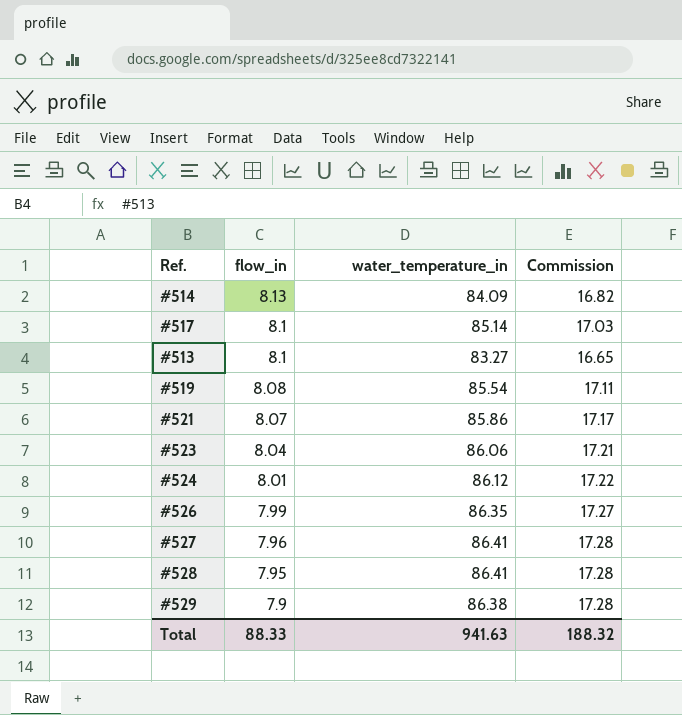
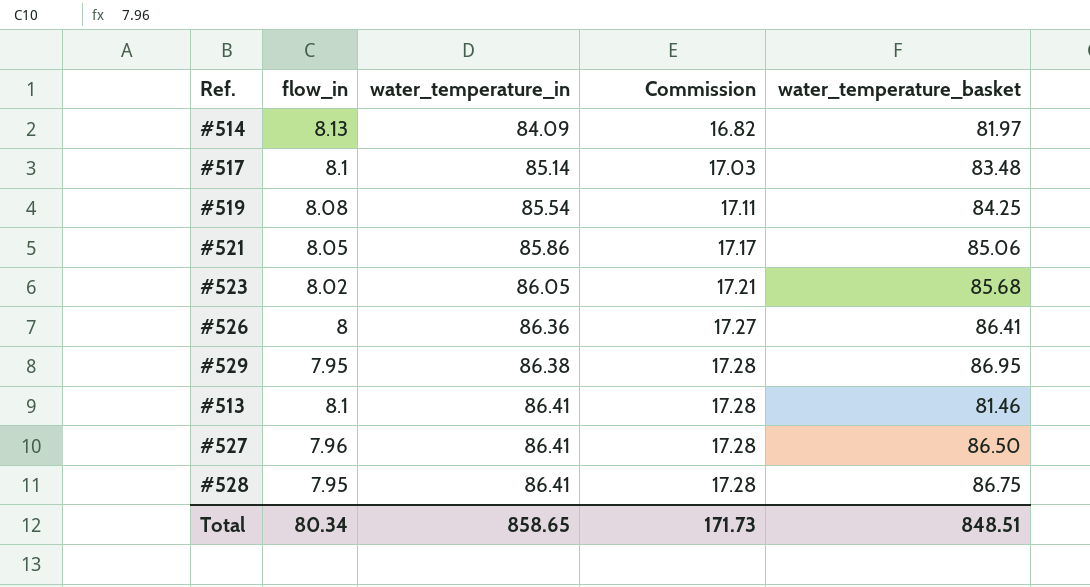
row order: flow_in descending -> water_temperature_in ascending
column water_temperature_basket | position: none -> 5
row #524: 8.01 | 86.12 | 17.22 -> none
#521 | flow_in: 8.07 -> 8.05
#523 | flow_in: 8.04 -> 8.02
#523 | water_temperature_in: 86.06 -> 86.05
#526 | flow_in: 7.99 -> 8
#526 | water_temperature_in: 86.35 -> 86.36
#529 | flow_in: 7.9 -> 7.95
#513 | water_temperature_in: 83.27 -> 86.41
#513 | Commission: 16.65 -> 17.28
Total | flow_in: 88.33 -> 80.34
Total | water_temperature_in: 941.63 -> 858.65
Total | Commission: 188.32 -> 171.73

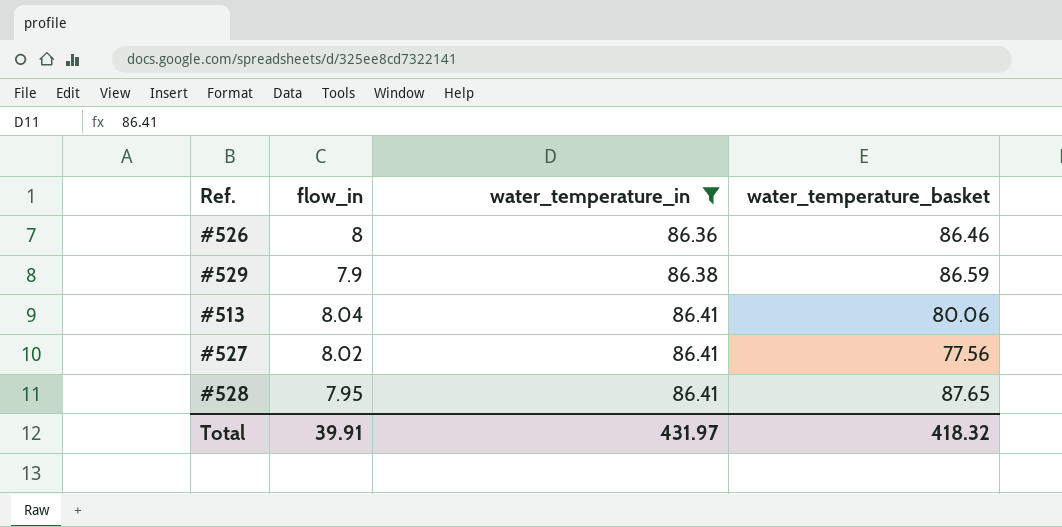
filter: none -> water_temperature_in >= 86.36
column Commission | formula: [water_temperature_in] * 0.2 -> none
#526 | water_temperature_basket: 86.41 -> 86.46
#529 | flow_in: 7.95 -> 7.9
#529 | water_temperature_basket: 86.95 -> 86.59
#513 | flow_in: 8.1 -> 8.04
#513 | water_temperature_basket: 81.46 -> 80.06
#527 | flow_in: 7.96 -> 8.02
#527 | water_temperature_basket: 86.50 -> 77.56
#528 | water_temperature_basket: 86.75 -> 87.65
Total | flow_in: 80.34 -> 39.91
Total | water_temperature_in: 858.65 -> 431.97
Total | water_temperature_basket: 848.51 -> 418.32

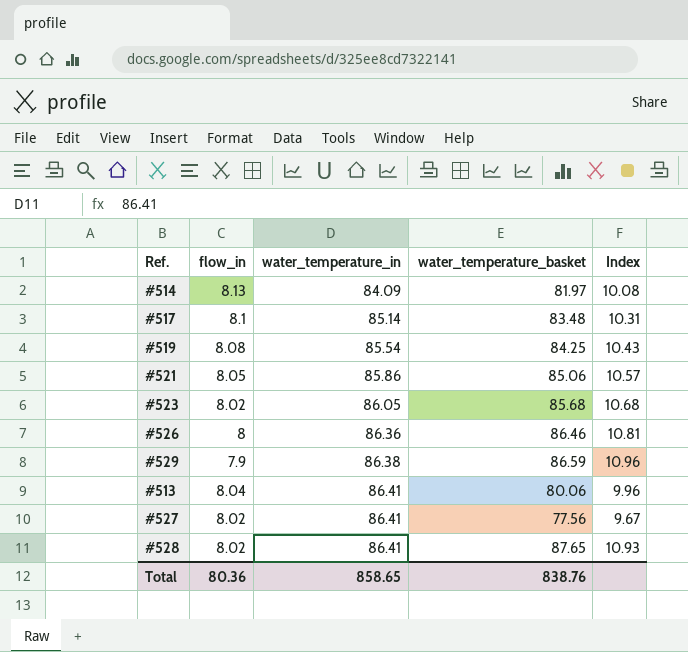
filter: water_temperature_in >= 86.36 -> none
column Index | formula: none -> [water_temperature_basket] / [flow_in]
#528 | flow_in: 7.95 -> 8.02
Total | flow_in: 39.91 -> 80.36
Total | water_temperature_in: 431.97 -> 858.65
Total | water_temperature_basket: 418.32 -> 838.76

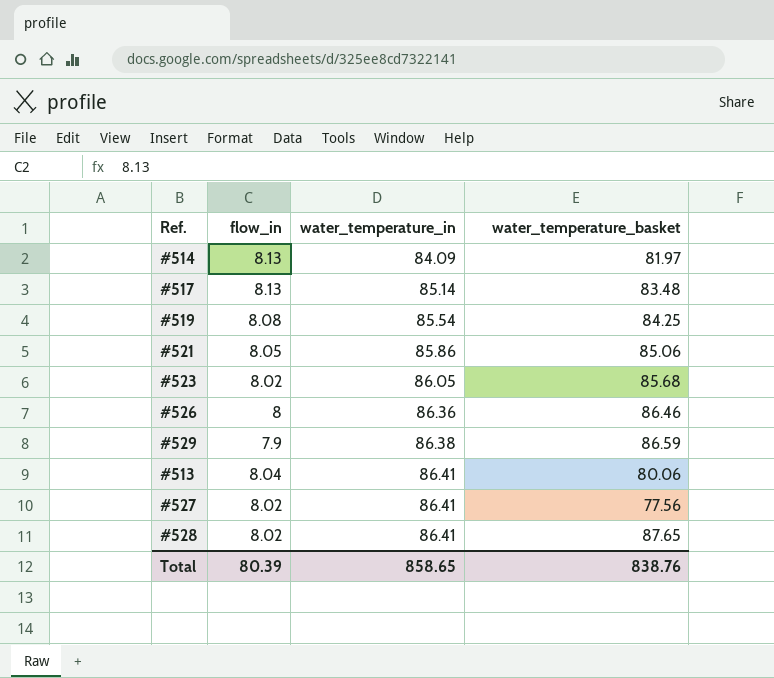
column Index | formula: [water_temperature_basket] / [flow_in] -> none
#517 | flow_in: 8.1 -> 8.13
Total | flow_in: 80.36 -> 80.39

